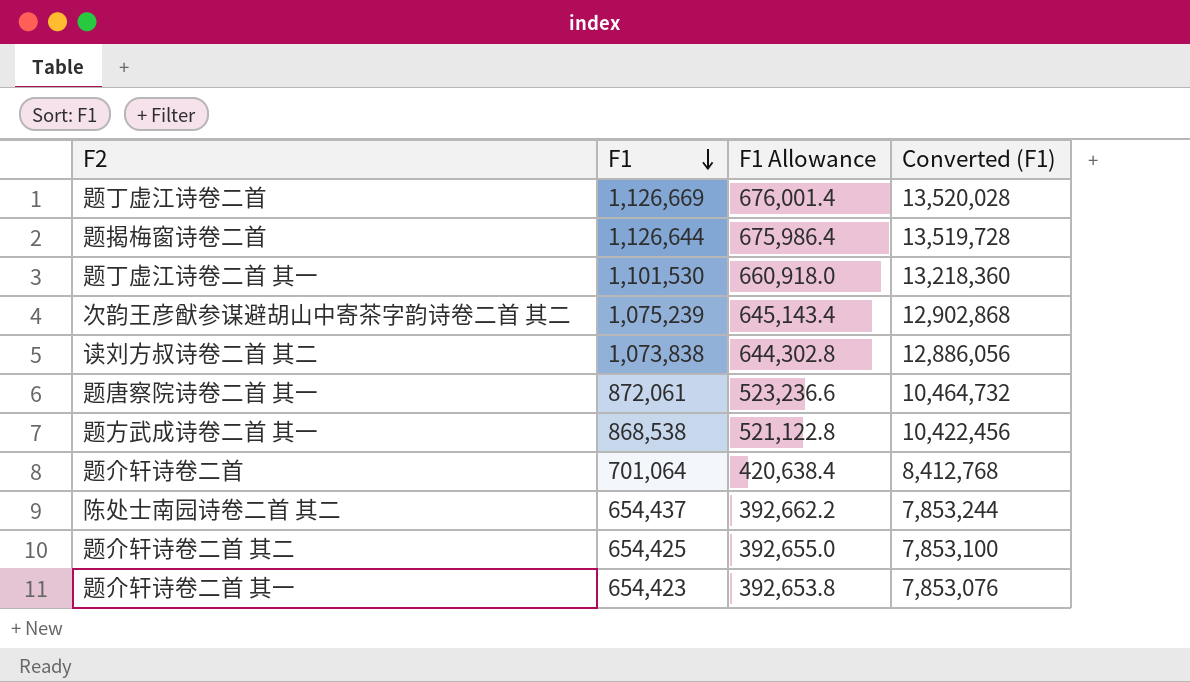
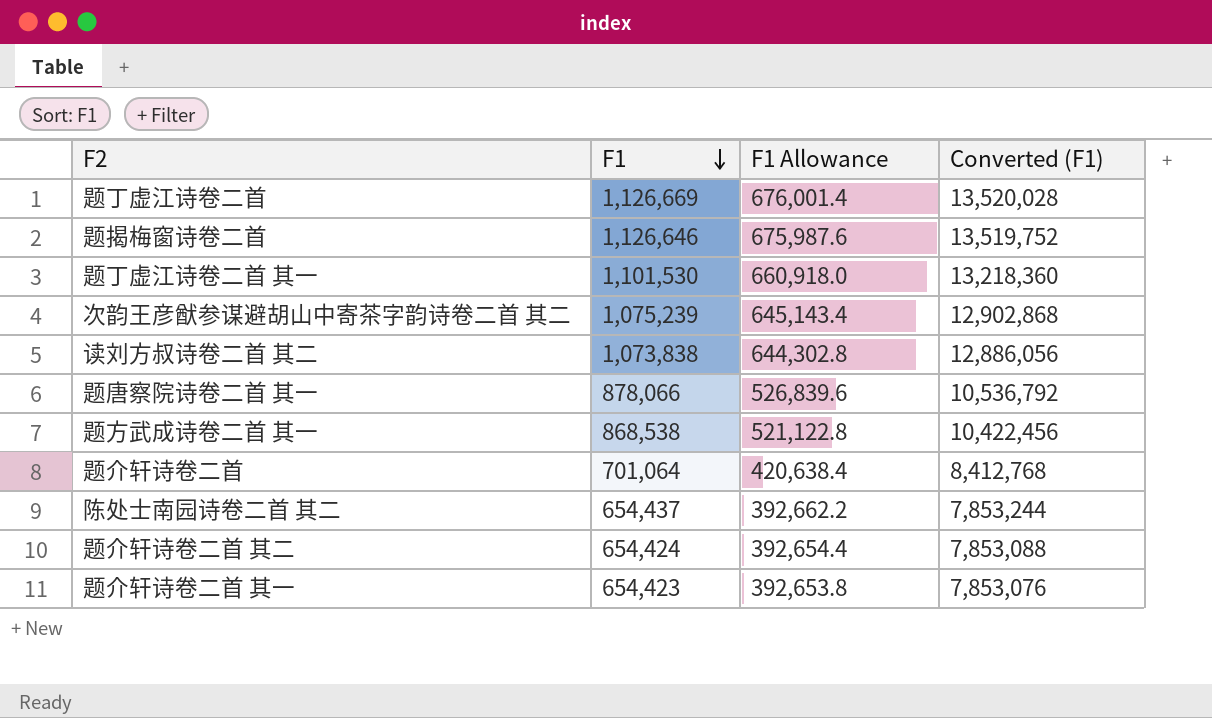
题揭梅窗诗卷二首 | F1: 1,126,644 -> 1,126,646
题揭梅窗诗卷二首 | F1 Allowance: 675,986.4 -> 675,987.6
题揭梅窗诗卷二首 | Converted (F1): 13,519,728 -> 13,519,752
题唐察院诗卷二首 其一 | F1: 872,061 -> 878,066
题唐察院诗卷二首 其一 | F1 Allowance: 523,236.6 -> 526,839.6
题唐察院诗卷二首 其一 | Converted (F1): 10,464,732 -> 10,536,792
题介轩诗卷二首 其二 | F1: 654,425 -> 654,424
题介轩诗卷二首 其二 | F1 Allowance: 392,655.0 -> 392,654.4
题介轩诗卷二首 其二 | Converted (F1): 7,853,100 -> 7,853,088

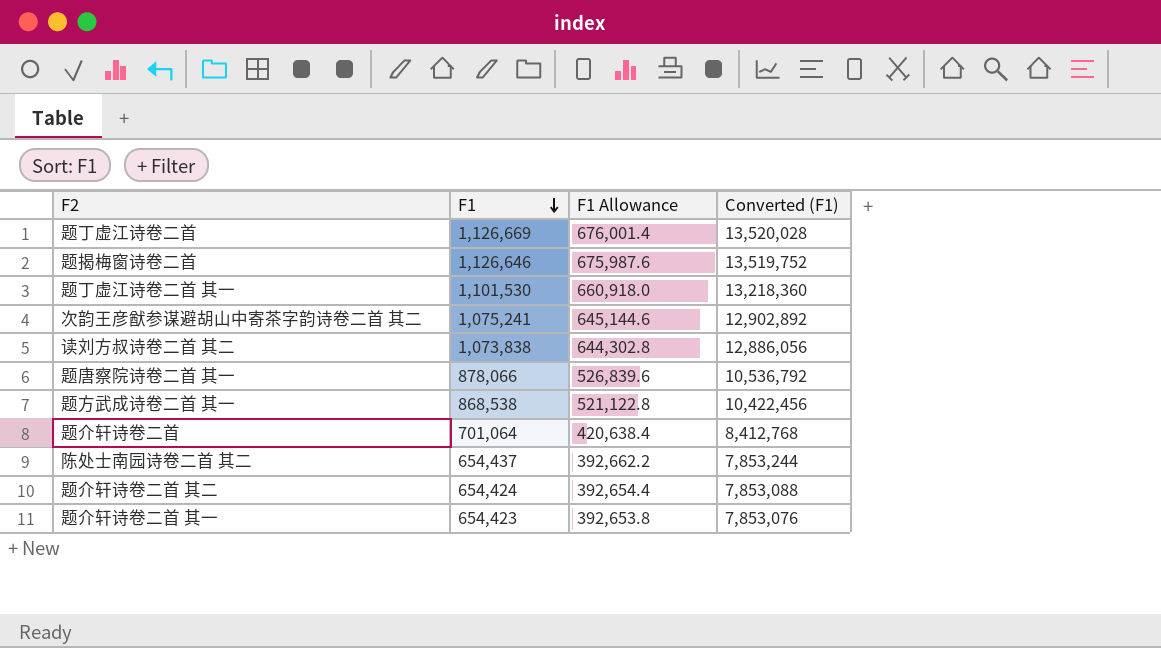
次韵王彦猷参谋避胡山中寄茶字韵诗卷二首 其二 | F1: 1,075,239 -> 1,075,241
次韵王彦猷参谋避胡山中寄茶字韵诗卷二首 其二 | F1 Allowance: 645,143.4 -> 645,144.6
次韵王彦猷参谋避胡山中寄茶字韵诗卷二首 其二 | Converted (F1): 12,902,868 -> 12,902,892

